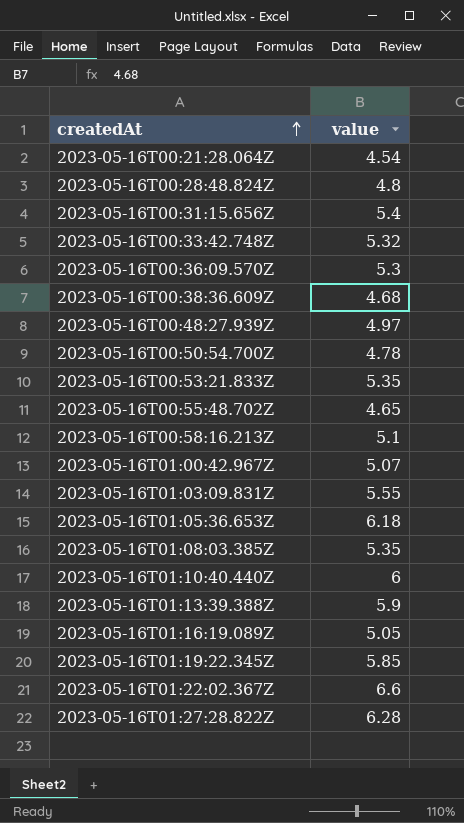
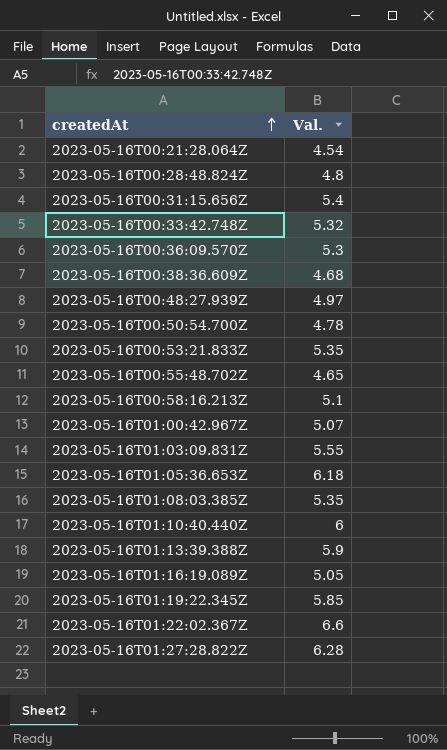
column name: value -> Val.

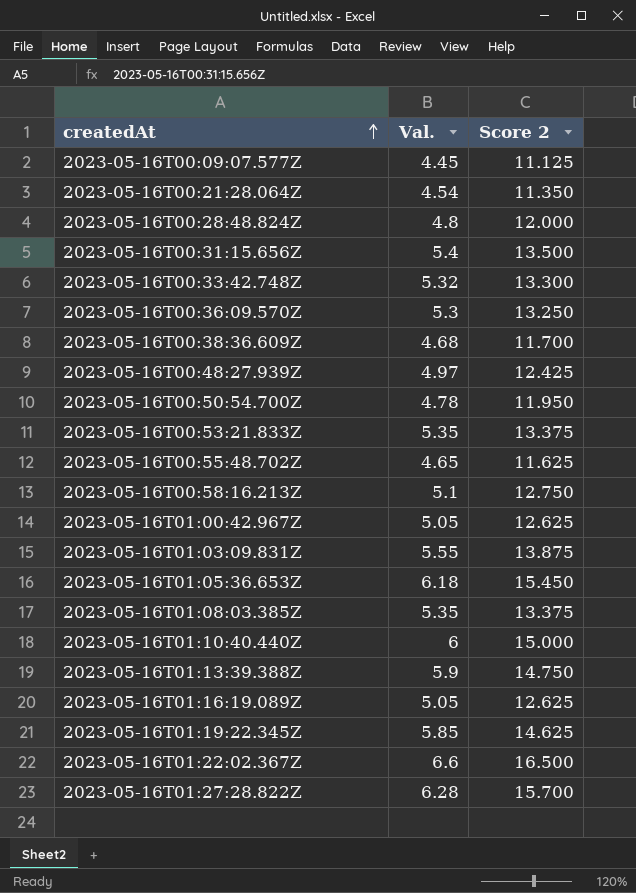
column Score 2 | formula: none -> [Val.] * 2.5
row 2023-05-16T00:09:07.577Z: none -> 4.45 | 11.125
2023-05-16T01:00:42.967Z | Val.: 5.07 -> 5.05

